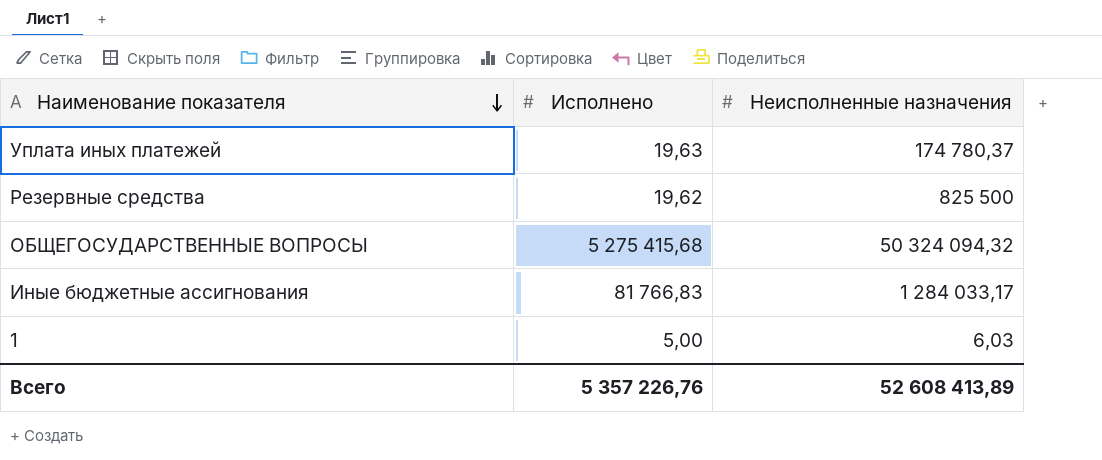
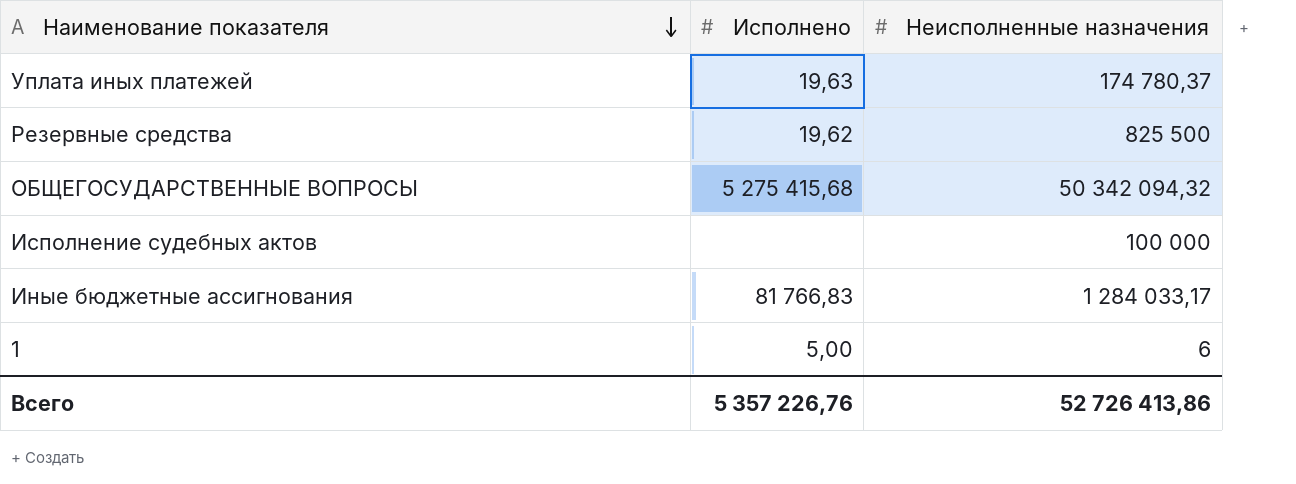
ОБЩЕГОСУДАРСТВЕННЫЕ ВОПРОСЫ | Неисполненные назначения: 50 324 094,32 -> 50 342 094,32
row Исполнение судебных актов: none -> none | 100 000
1 | Неисполненные назначения: 6,03 -> 6
Всего | Неисполненные назначения: 52 608 413,89 -> 52 726 413,86

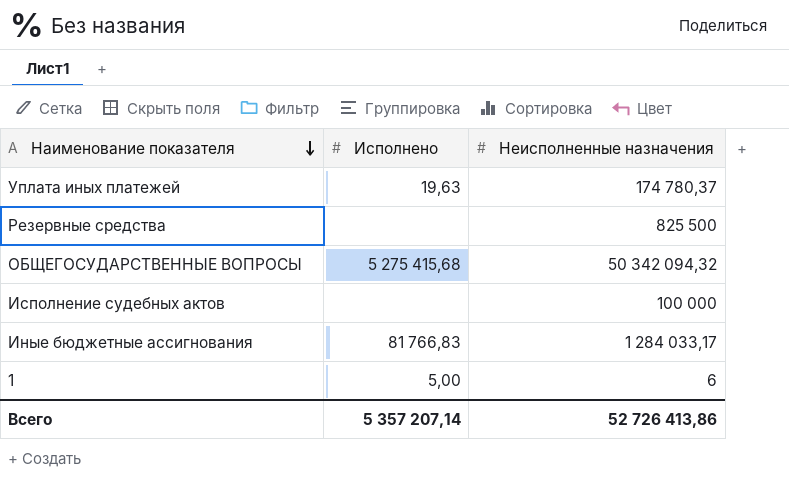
Резервные средства | Исполнено: 19,62 -> none
Всего | Исполнено: 5 357 226,76 -> 5 357 207,14

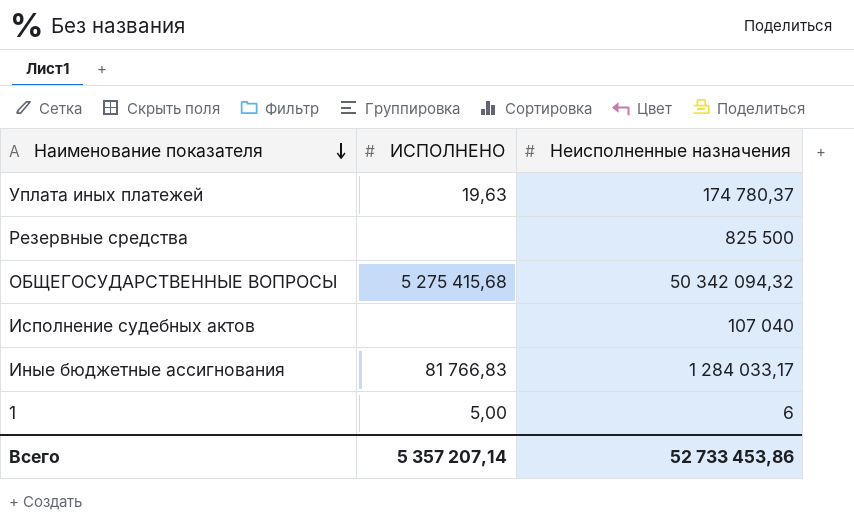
column name: Исполнено -> ИСПОЛНЕНО
Исполнение судебных актов | Неисполненные назначения: 100 000 -> 107 040
Всего | Неисполненные назначения: 52 726 413,86 -> 52 733 453,86

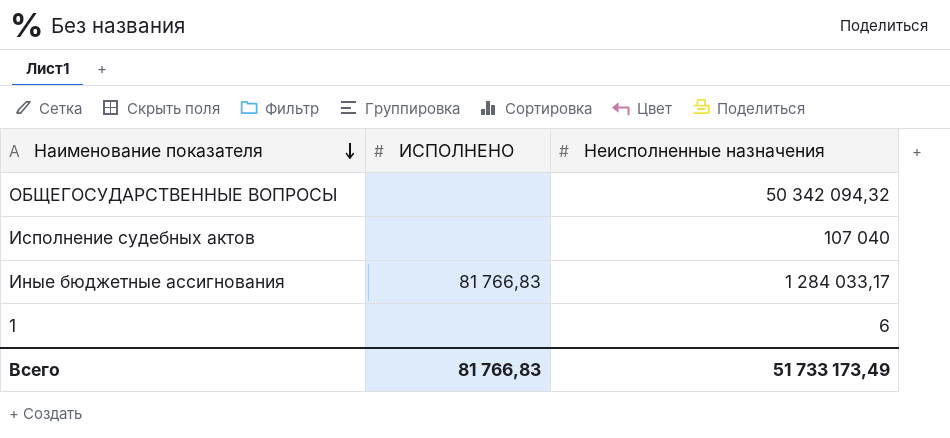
row Уплата иных платежей: 19,63 | 174 780,37 -> none
row Резервные средства: none | 825 500 -> none
ОБЩЕГОСУДАРСТВЕННЫЕ ВОПРОСЫ | ИСПОЛНЕНО: 5 275 415,68 -> none
1 | ИСПОЛНЕНО: 5,00 -> none
Всего | ИСПОЛНЕНО: 5 357 207,14 -> 81 766,83
Всего | Неисполненные назначения: 52 733 453,86 -> 51 733 173,49

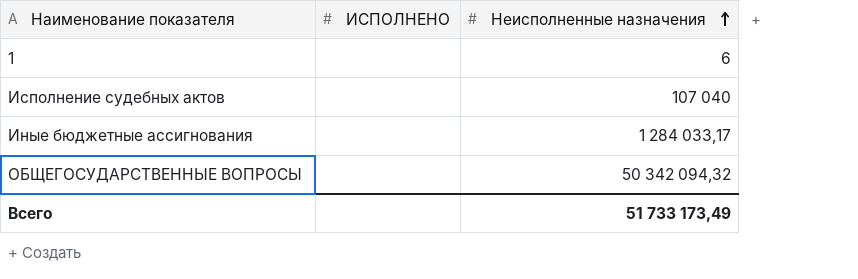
row order: Наименование показателя descending -> Неисполненные назначения ascending
Иные бюджетные ассигнования | ИСПОЛНЕНО: 81 766,83 -> none
Всего | ИСПОЛНЕНО: 81 766,83 -> none

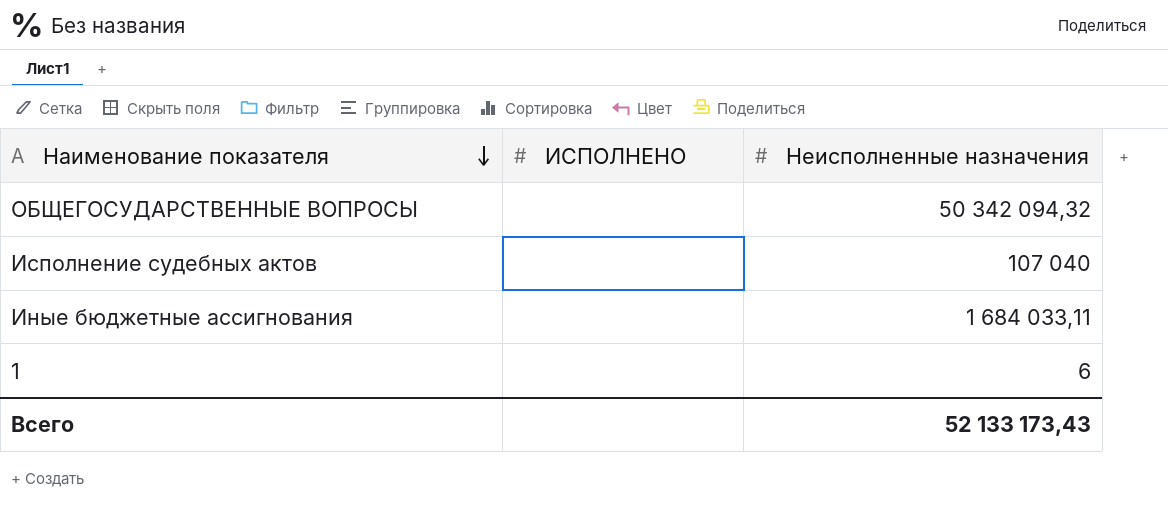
row order: Неисполненные назначения ascending -> Наименование показателя descending
Иные бюджетные ассигнования | Неисполненные назначения: 1 284 033,17 -> 1 684 033,11
Всего | Неисполненные назначения: 51 733 173,49 -> 52 133 173,43

